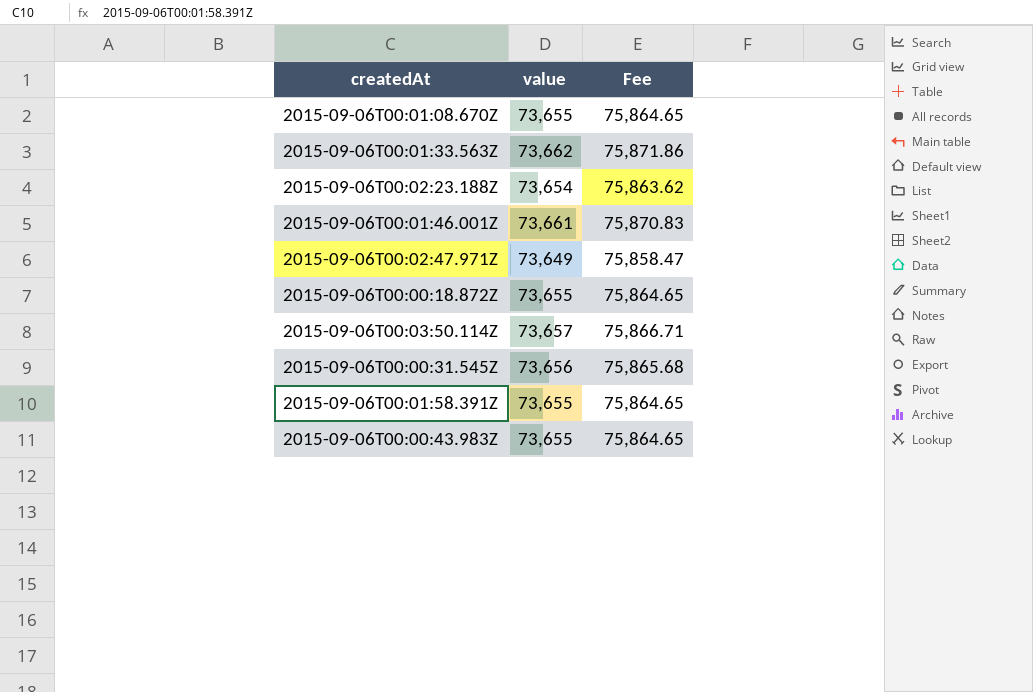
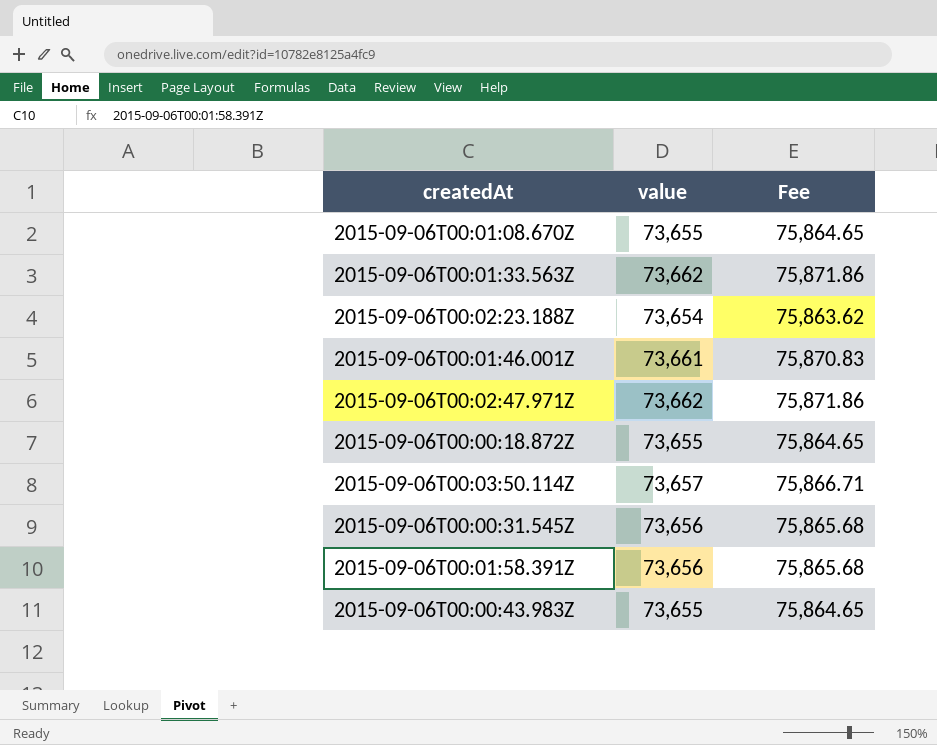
2015-09-06T00:02:47.971Z | value: 73,649 -> 73,662
2015-09-06T00:02:47.971Z | Fee: 75,858.47 -> 75,871.86
2015-09-06T00:01:58.391Z | value: 73,655 -> 73,656
2015-09-06T00:01:58.391Z | Fee: 75,864.65 -> 75,865.68

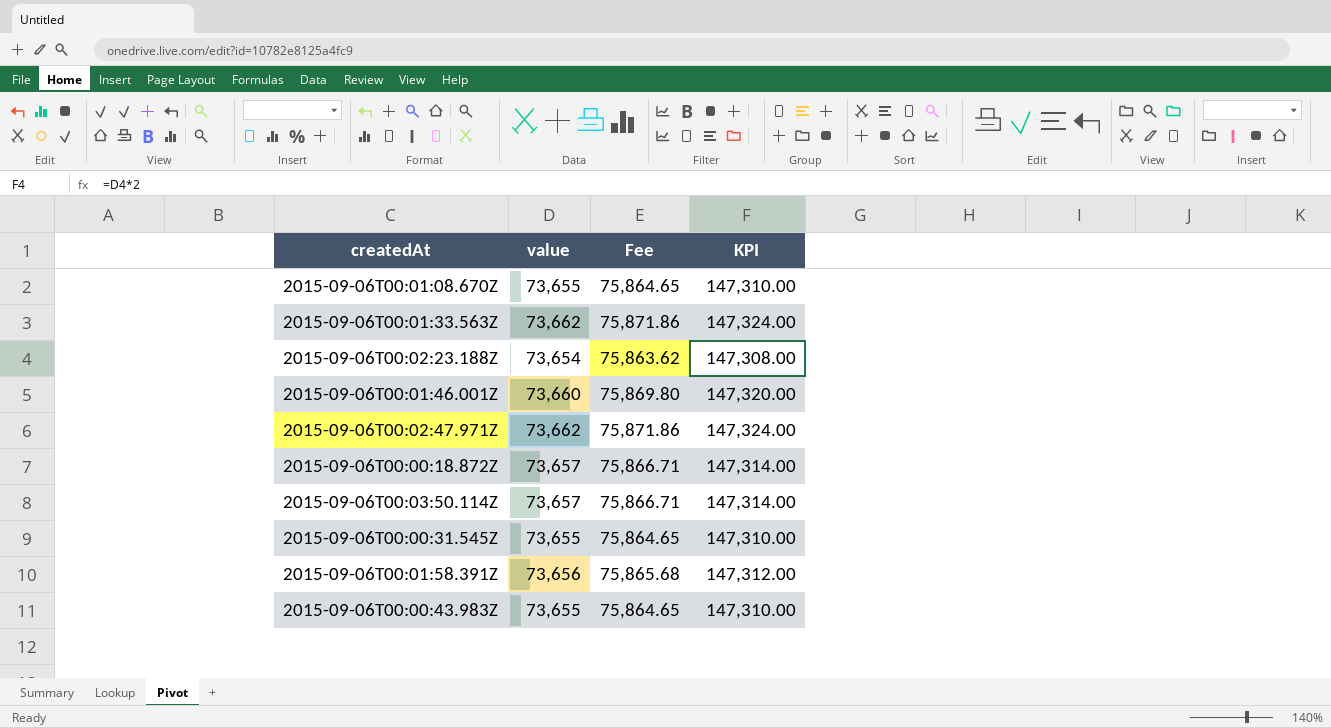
column KPI | formula: none -> [value] * 2
2015-09-06T00:01:46.001Z | value: 73,661 -> 73,660
2015-09-06T00:01:46.001Z | Fee: 75,870.83 -> 75,869.80
2015-09-06T00:00:18.872Z | value: 73,655 -> 73,657
2015-09-06T00:00:18.872Z | Fee: 75,864.65 -> 75,866.71
2015-09-06T00:00:31.545Z | value: 73,656 -> 73,655
2015-09-06T00:00:31.545Z | Fee: 75,865.68 -> 75,864.65

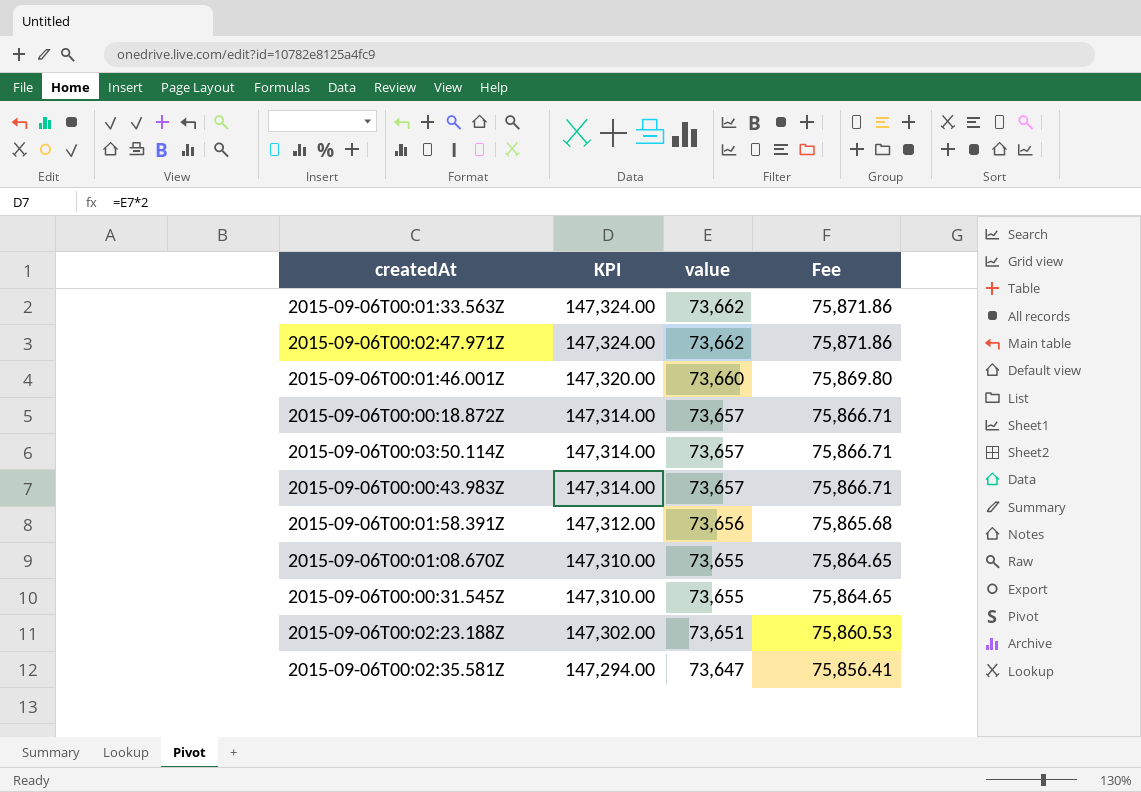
row order: none -> KPI descending
column KPI | position: 4 -> 2
2015-09-06T00:00:43.983Z | KPI: 147,310.00 -> 147,314.00
2015-09-06T00:00:43.983Z | value: 73,655 -> 73,657
2015-09-06T00:00:43.983Z | Fee: 75,864.65 -> 75,866.71
2015-09-06T00:02:23.188Z | KPI: 147,308.00 -> 147,302.00
2015-09-06T00:02:23.188Z | value: 73,654 -> 73,651
2015-09-06T00:02:23.188Z | Fee: 75,863.62 -> 75,860.53
row 2015-09-06T00:02:35.581Z: none -> 147,294.00 | 73,647 | 75,856.41

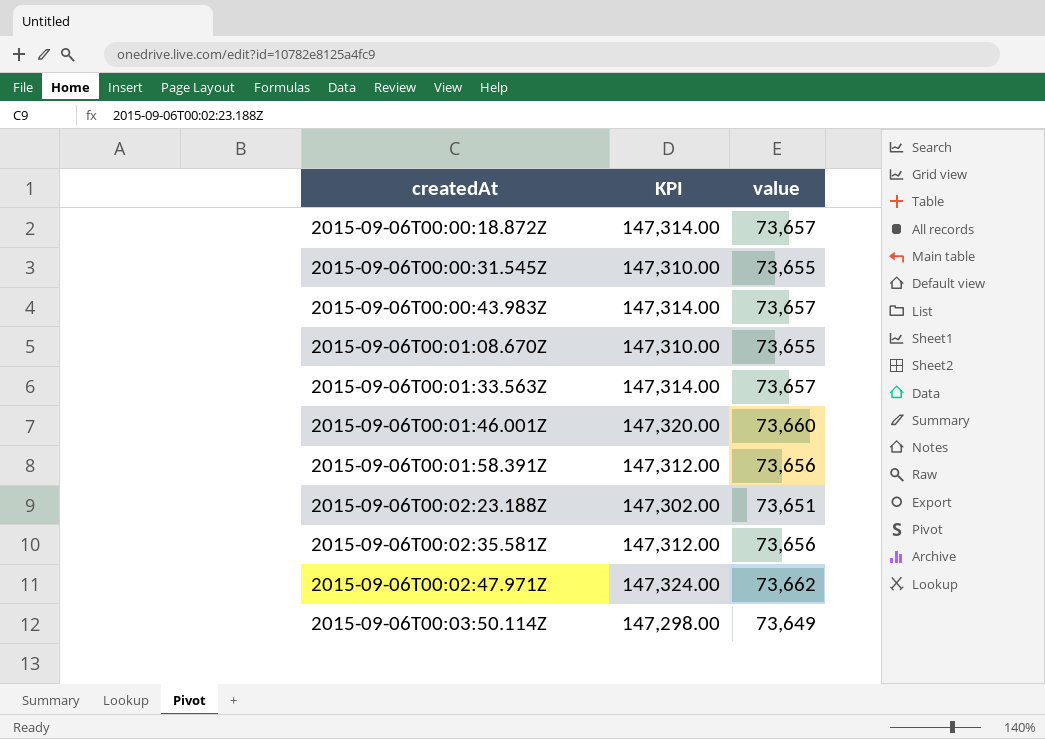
row order: KPI descending -> createdAt ascending
column Fee | formula: [value] * 1.03 -> none
2015-09-06T00:01:33.563Z | KPI: 147,324.00 -> 147,314.00
2015-09-06T00:01:33.563Z | value: 73,662 -> 73,657
2015-09-06T00:02:35.581Z | KPI: 147,294.00 -> 147,312.00
2015-09-06T00:02:35.581Z | value: 73,647 -> 73,656
2015-09-06T00:03:50.114Z | KPI: 147,314.00 -> 147,298.00
2015-09-06T00:03:50.114Z | value: 73,657 -> 73,649

